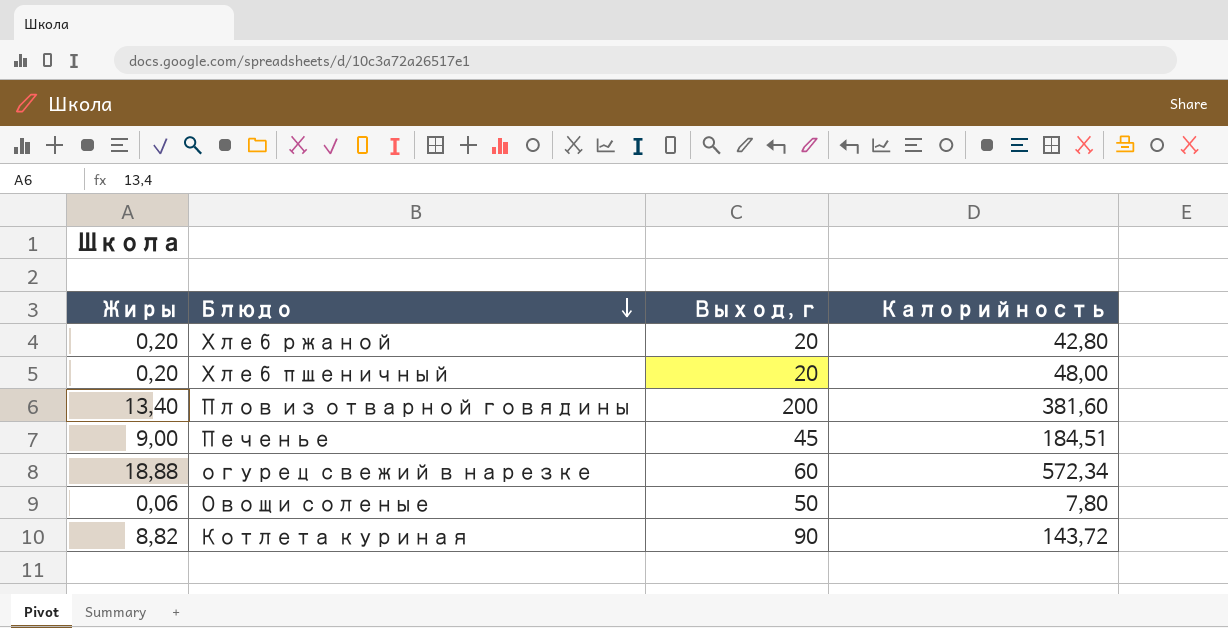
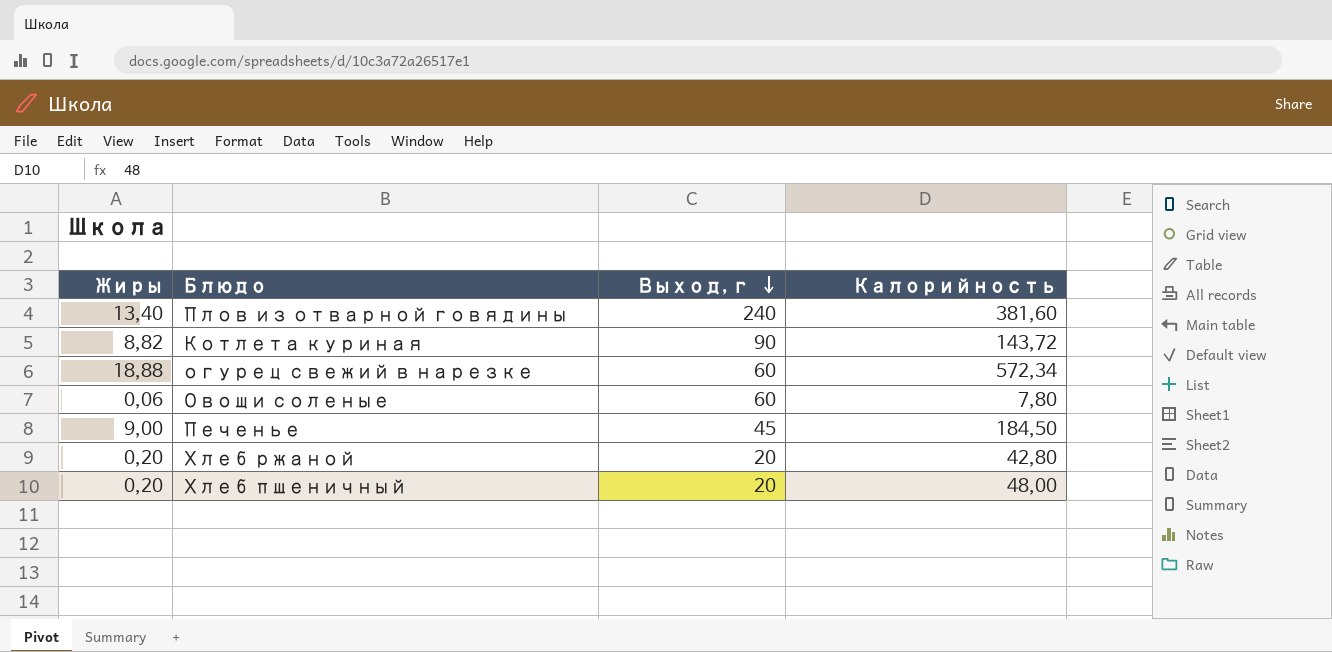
row order: Блюдо descending -> Выход, г descending
Плов из отварной говядины | Выход, г: 200 -> 240
Овощи соленые | Выход, г: 50 -> 60
Печенье | Калорийность: 184,51 -> 184,50

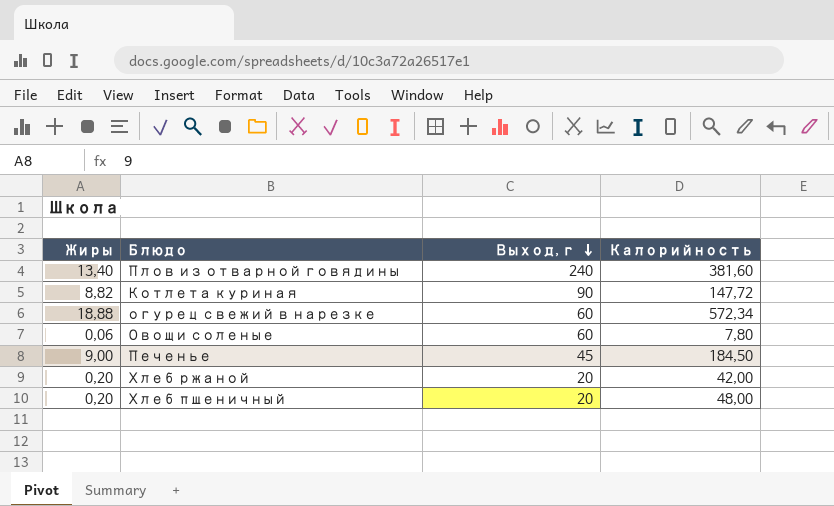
Котлета куриная | Калорийность: 143,72 -> 147,72
Хлеб ржаной | Калорийность: 42,80 -> 42,00

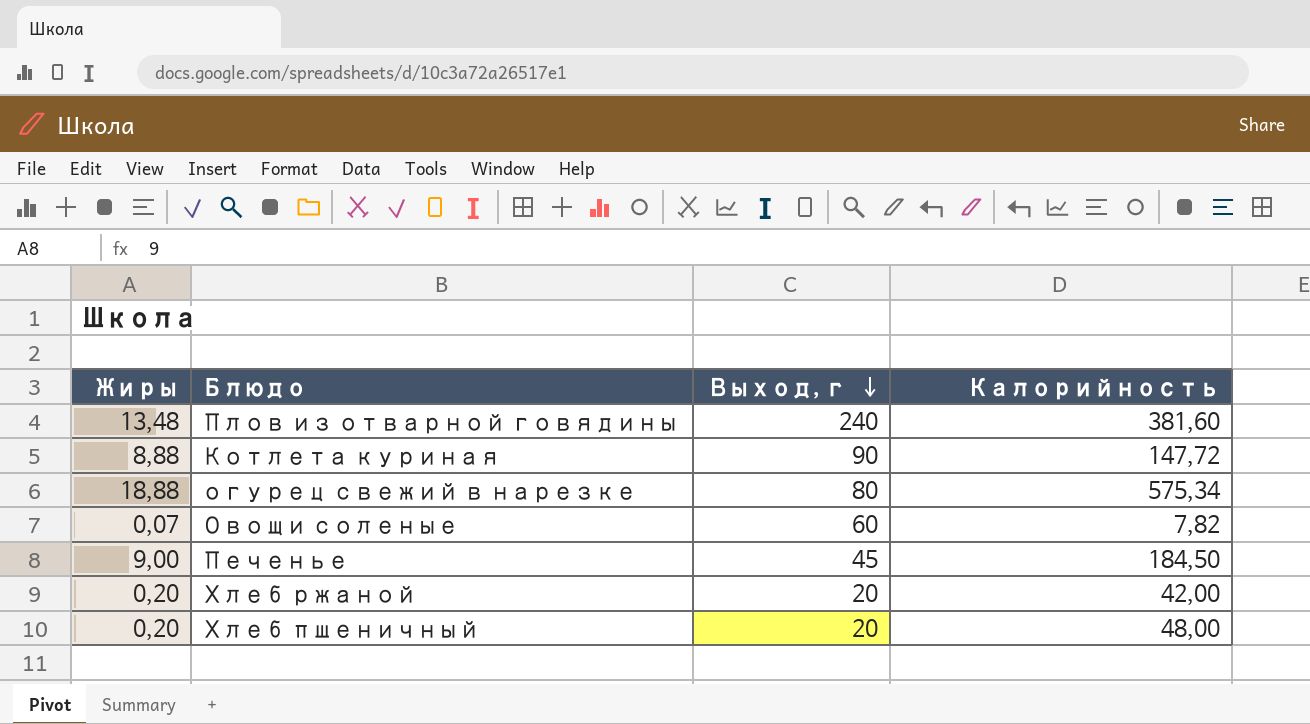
Плов из отварной говядины | Жиры: 13,40 -> 13,48
Котлета куриная | Жиры: 8,82 -> 8,88
огурец свежий в нарезке | Выход, г: 60 -> 80
огурец свежий в нарезке | Калорийность: 572,34 -> 575,34
Овощи соленые | Жиры: 0,06 -> 0,07
Овощи соленые | Калорийность: 7,80 -> 7,82

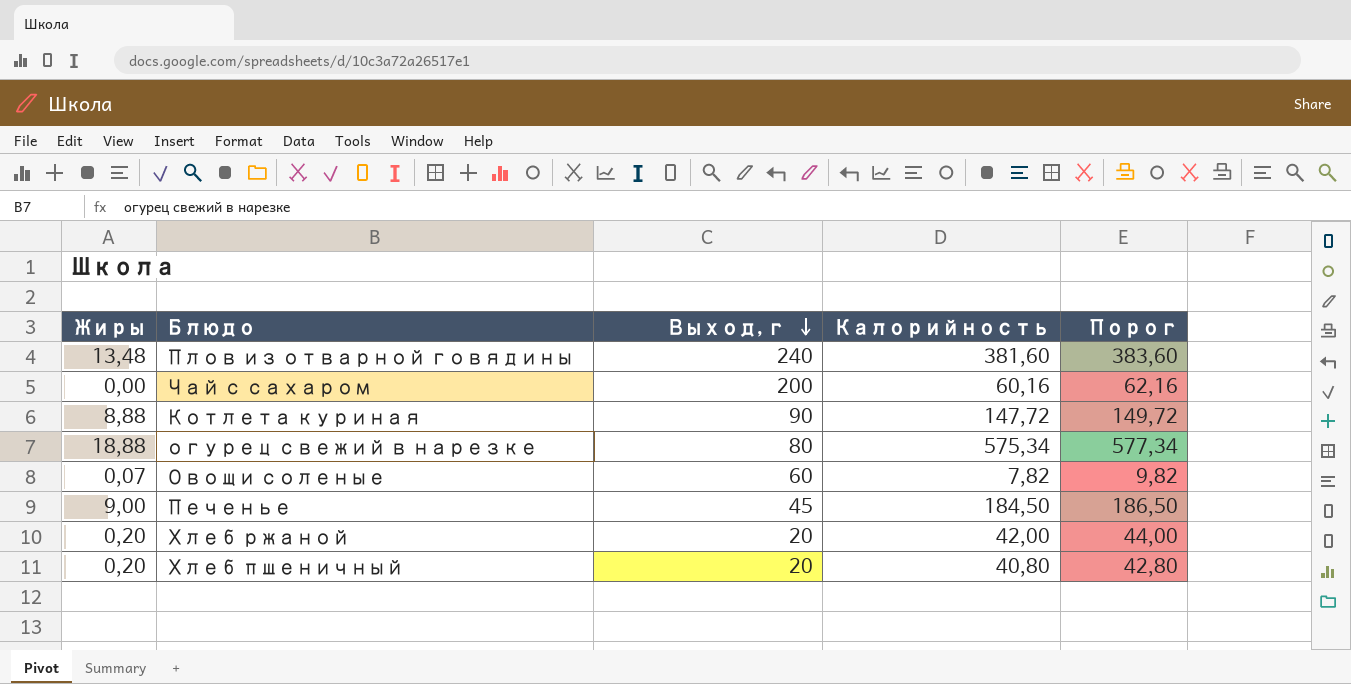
column Порог | formula: none -> [Калорийность] + 2
row Чай с сахаром: none -> 0,00 | 200 | 60,16 | 62,16
Хлеб пшеничный | Калорийность: 48,00 -> 40,80

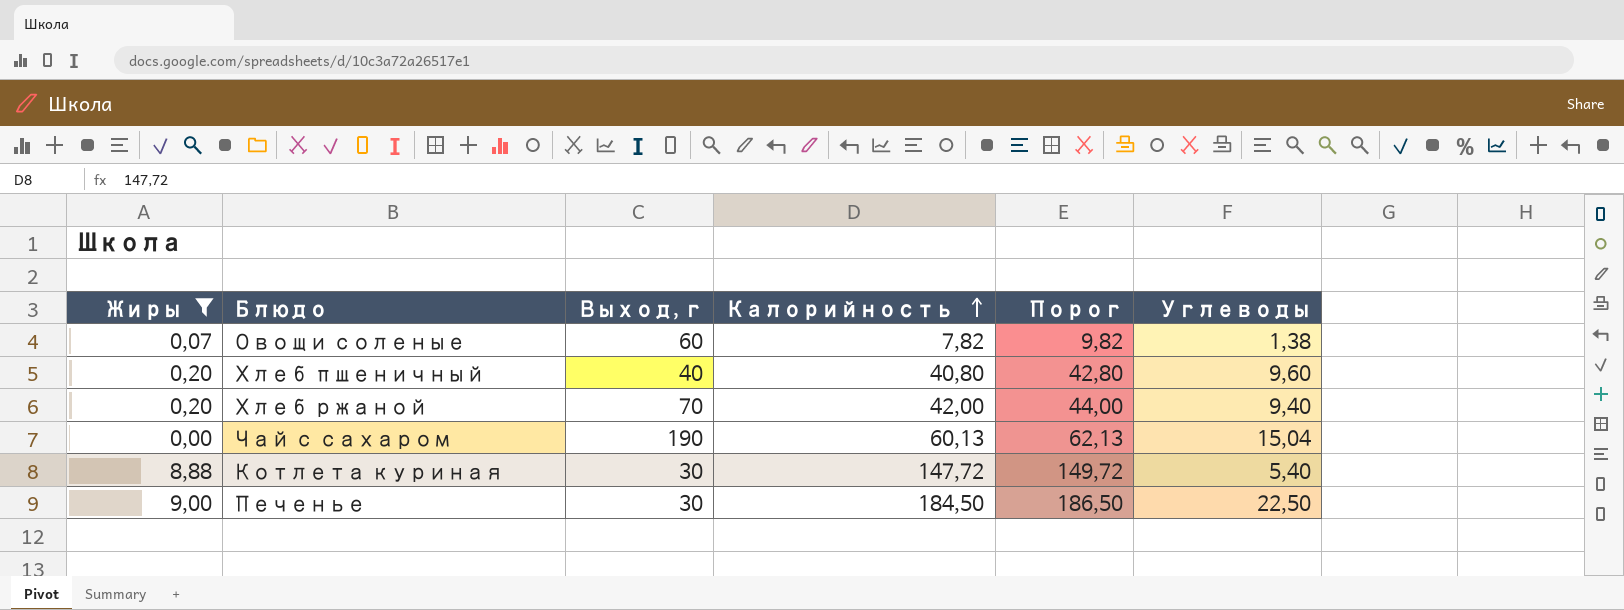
filter: none -> Жиры <= 9,00
row order: Выход, г descending -> Калорийность ascending
column Углеводы | position: none -> 6
Хлеб пшеничный | Выход, г: 20 -> 40
Хлеб ржаной | Выход, г: 20 -> 70
Чай с сахаром | Выход, г: 200 -> 190
Чай с сахаром | Калорийность: 60,16 -> 60,13
Чай с сахаром | Порог: 62,16 -> 62,13
Котлета куриная | Выход, г: 90 -> 30
Печенье | Выход, г: 45 -> 30

